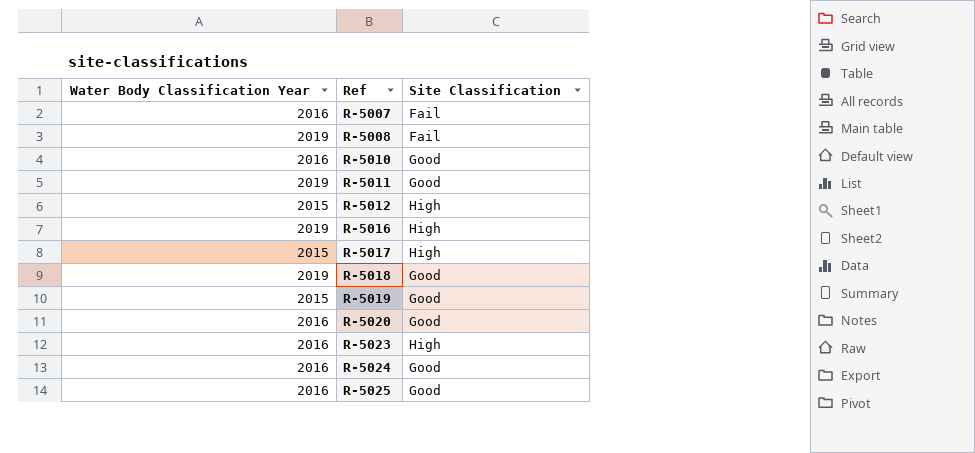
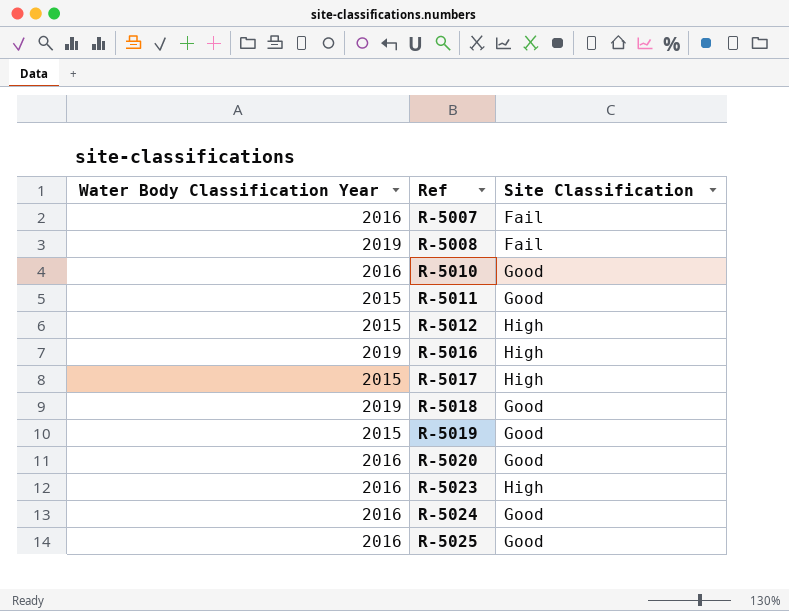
R-5011 | Water Body Classification Year: 2019 -> 2015

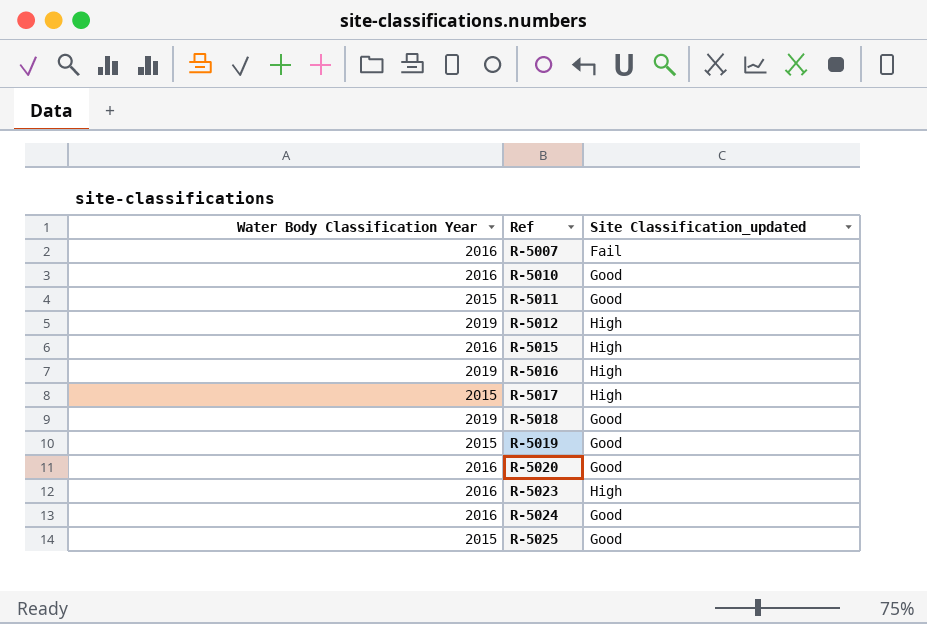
column name: Site Classification -> Site Classification_updated
row R-5008: 2019 | Fail -> none
R-5012 | Water Body Classification Year: 2015 -> 2019
row R-5015: none -> 2016 | High
R-5025 | Water Body Classification Year: 2016 -> 2015

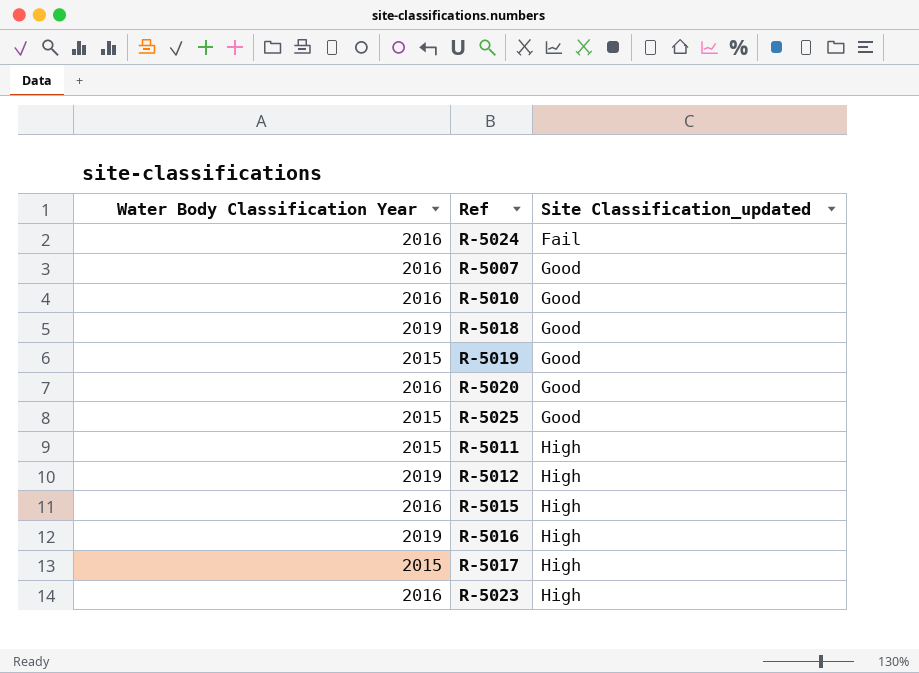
row order: Ref ascending -> Site Classification_updated ascending
R-5024 | Site Classification_updated: Good -> Fail
R-5007 | Site Classification_updated: Fail -> Good
R-5011 | Site Classification_updated: Good -> High

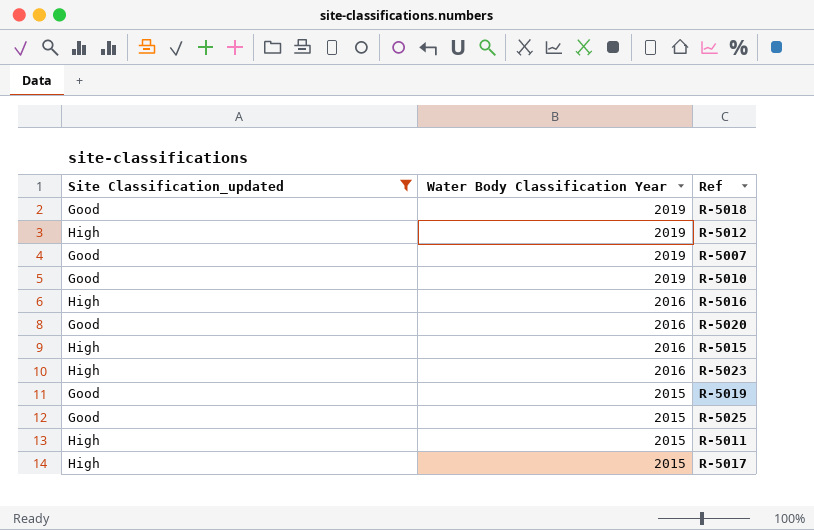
filter: none -> Site Classification_updated != Fail
row order: Site Classification_updated ascending -> Water Body Classification Year descending
column Site Classification_updated | position: 3 -> 1
R-5007 | Water Body Classification Year: 2016 -> 2019
R-5010 | Water Body Classification Year: 2016 -> 2019
R-5016 | Water Body Classification Year: 2019 -> 2016

